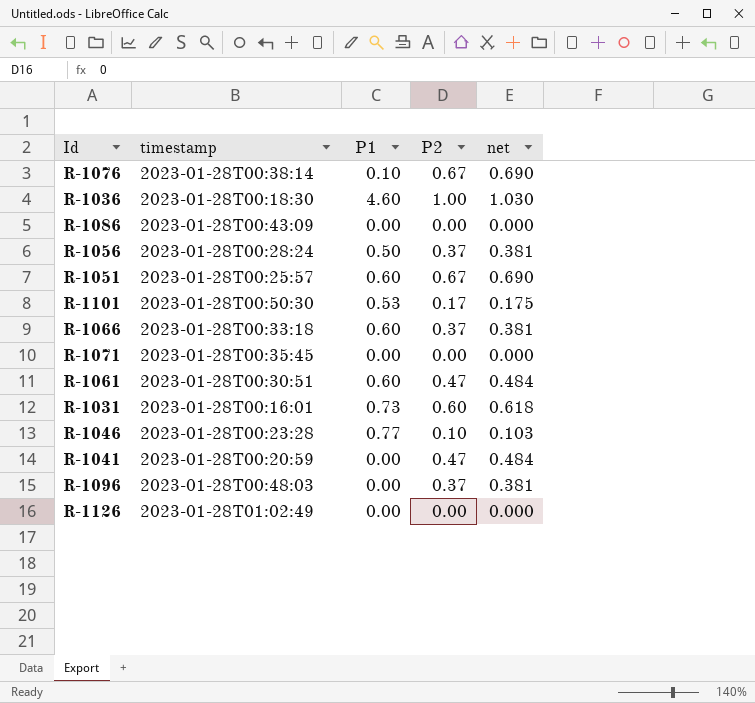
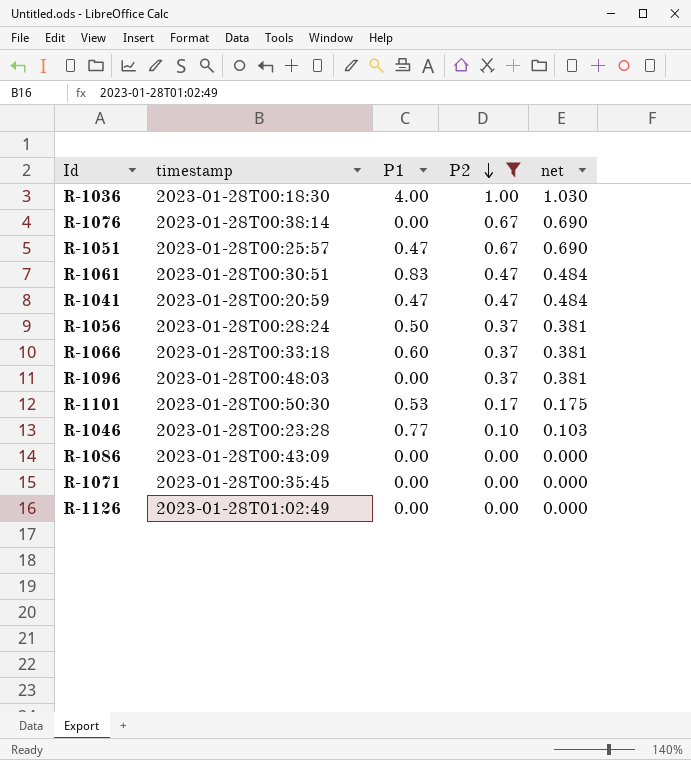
filter: none -> P2 != 0.60
row order: none -> P2 descending
R-1036 | P1: 4.60 -> 4.00
R-1076 | P1: 0.10 -> 0.00
R-1051 | P1: 0.60 -> 0.47
R-1061 | P1: 0.60 -> 0.83
R-1041 | P1: 0.00 -> 0.47

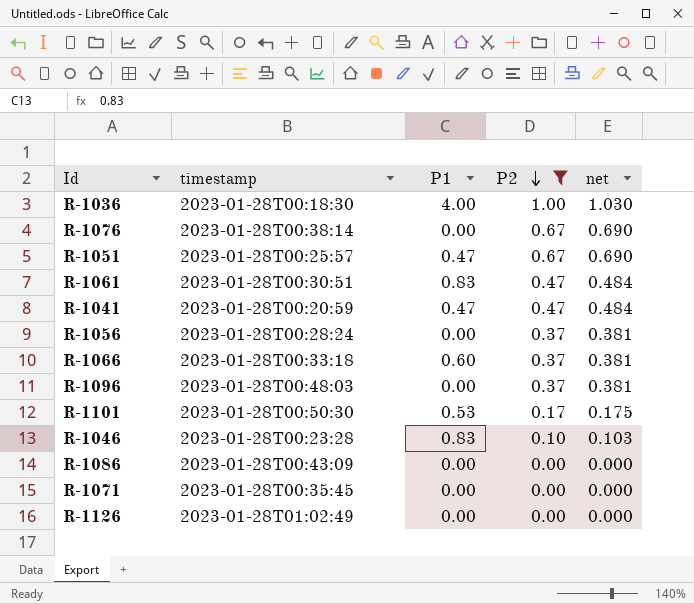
R-1056 | P1: 0.50 -> 0.00
R-1046 | P1: 0.77 -> 0.83

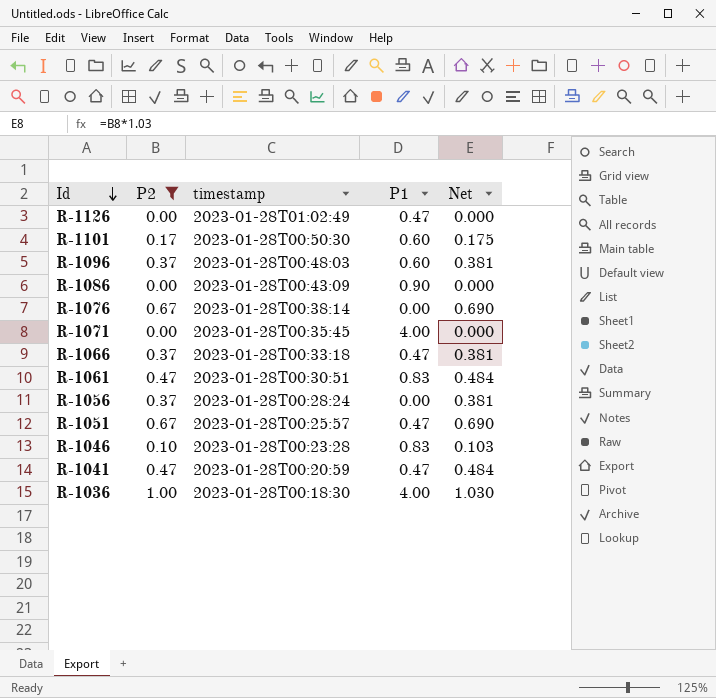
row order: P2 descending -> Id descending
column P2 | position: 4 -> 2
column name: net -> Net
R-1126 | P1: 0.00 -> 0.47
R-1101 | P1: 0.53 -> 0.60
R-1096 | P1: 0.00 -> 0.60
R-1086 | P1: 0.00 -> 0.90
R-1071 | P1: 0.00 -> 4.00
R-1066 | P1: 0.60 -> 0.47

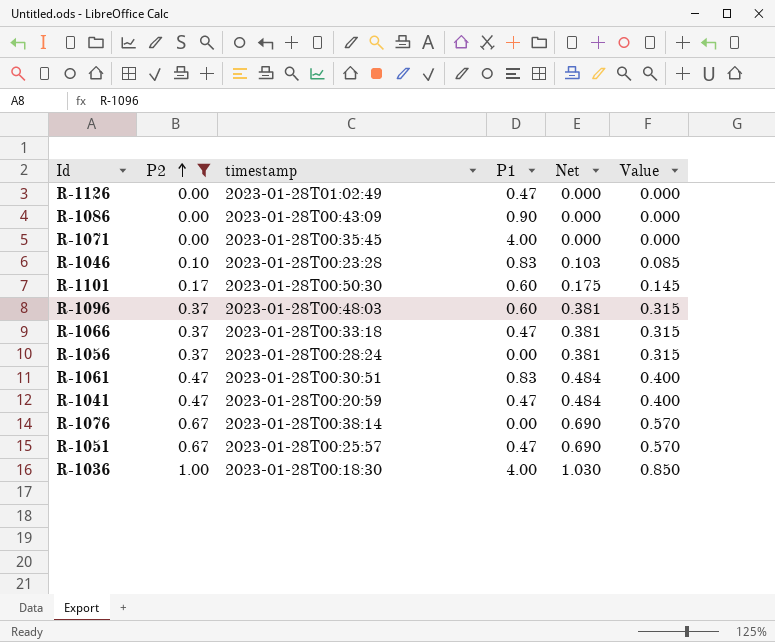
row order: Id descending -> P2 ascending
column Value | formula: none -> [P2] * 0.85

